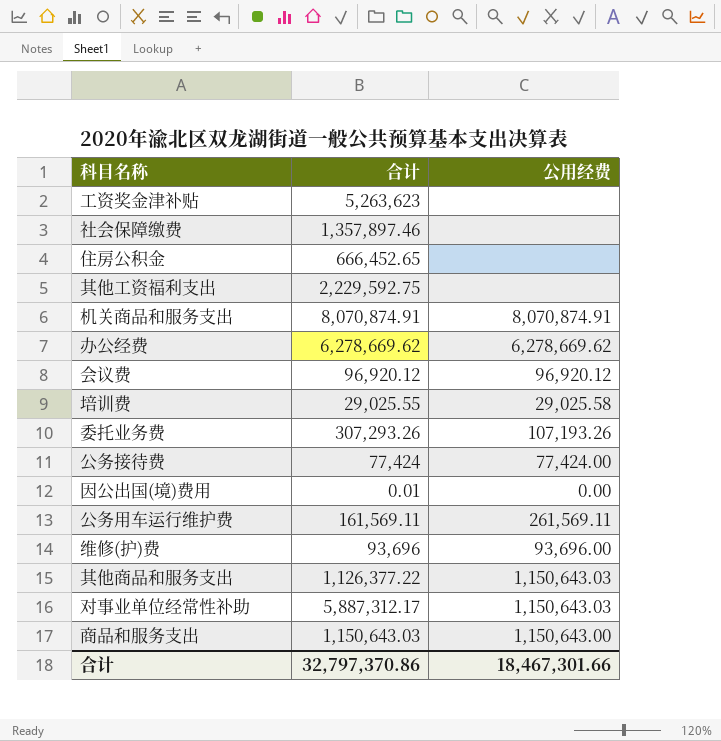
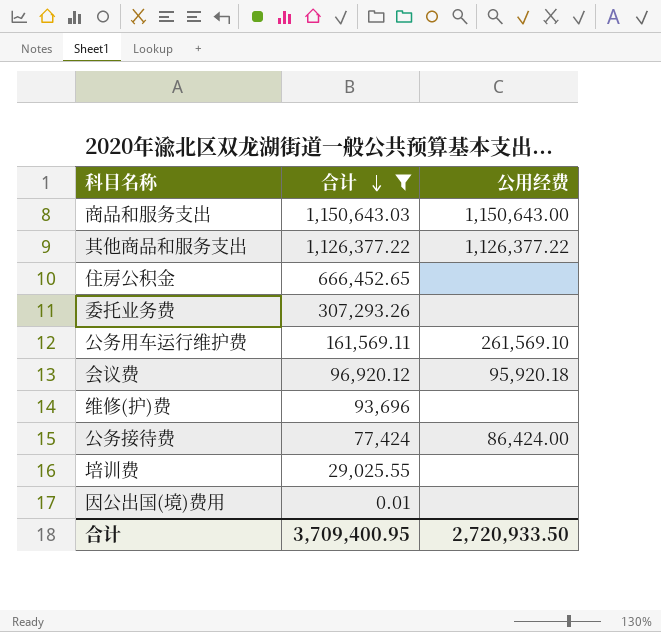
filter: none -> 合计 <= 1,150,643.03
row order: none -> 合计 descending
其他商品和服务支出 | 公用经费: 1,150,643.03 -> 1,126,377.22
委托业务费 | 公用经费: 107,193.26 -> none
公务用车运行维护费 | 公用经费: 261,569.11 -> 261,569.10
会议费 | 公用经费: 96,920.12 -> 95,920.18
维修(护)费 | 公用经费: 93,696.00 -> none
公务接待费 | 公用经费: 77,424.00 -> 86,424.00
培训费 | 公用经费: 29,025.58 -> none
因公出国(境)费用 | 公用经费: 0.00 -> none
合计 | 合计: 32,797,370.86 -> 3,709,400.95
合计 | 公用经费: 18,467,301.66 -> 2,720,933.50

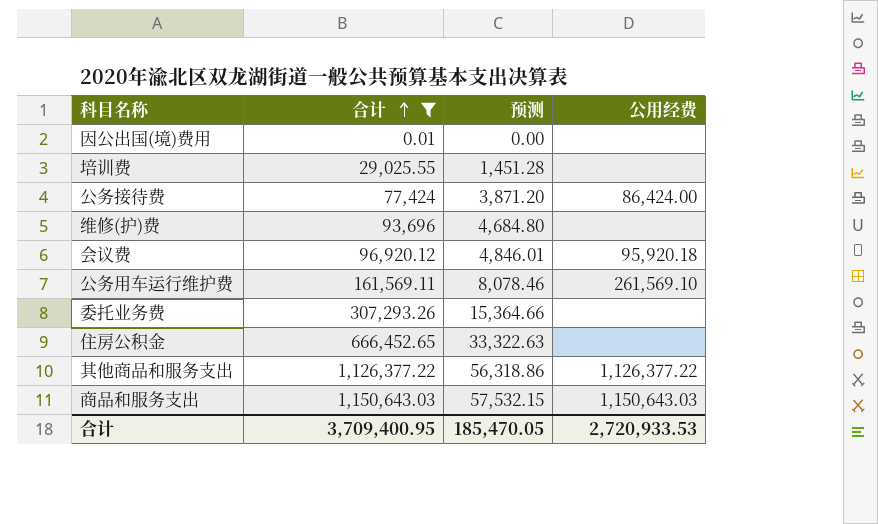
row order: 合计 descending -> 合计 ascending
column 预测 | formula: none -> [合计] * 0.05
商品和服务支出 | 公用经费: 1,150,643.00 -> 1,150,643.03
合计 | 公用经费: 2,720,933.50 -> 2,720,933.53

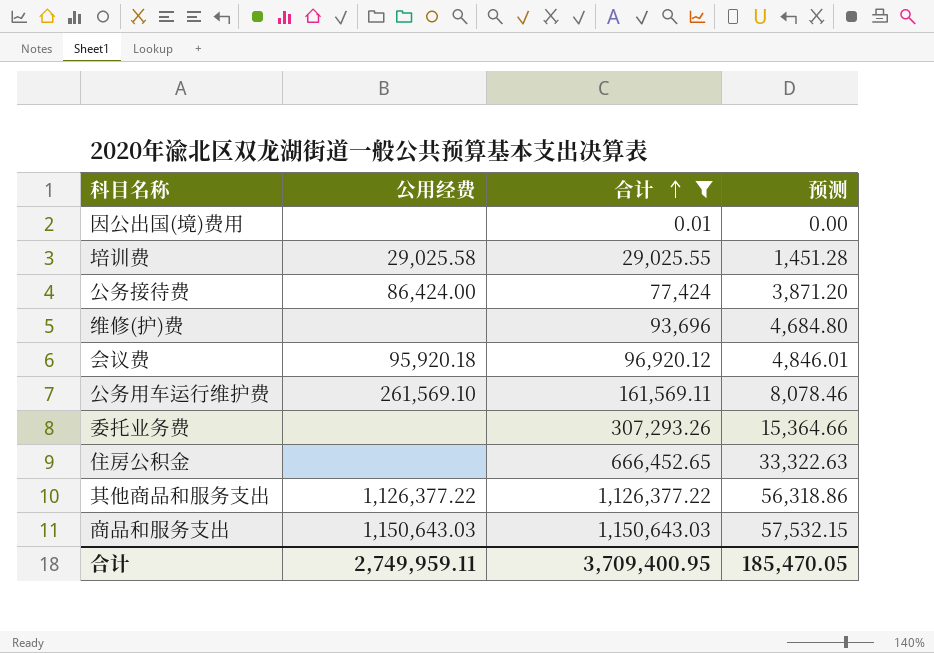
column 公用经费 | position: 4 -> 2
培训费 | 公用经费: none -> 29,025.58
合计 | 公用经费: 2,720,933.53 -> 2,749,959.11

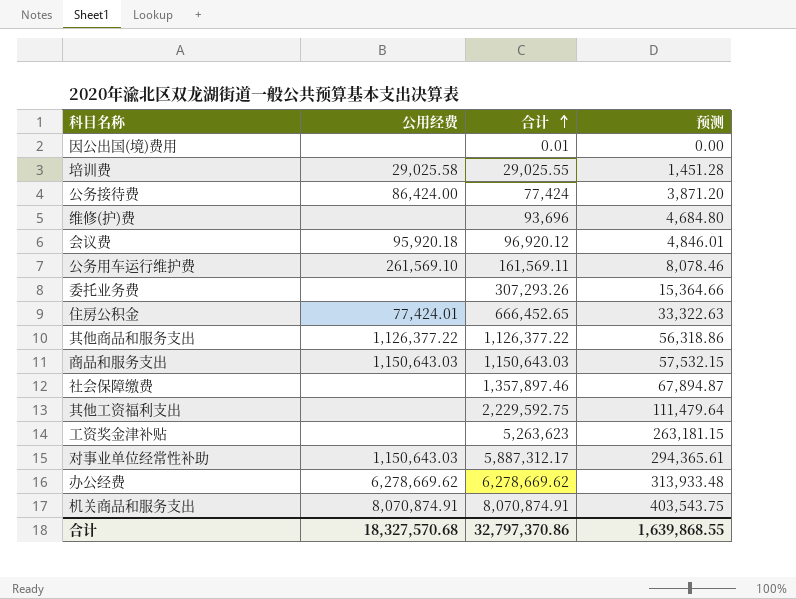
filter: 合计 <= 1,150,643.03 -> none
住房公积金 | 公用经费: none -> 77,424.01
合计 | 公用经费: 2,749,959.11 -> 18,327,570.68
合计 | 合计: 3,709,400.95 -> 32,797,370.86
合计 | 预测: 185,470.05 -> 1,639,868.55

